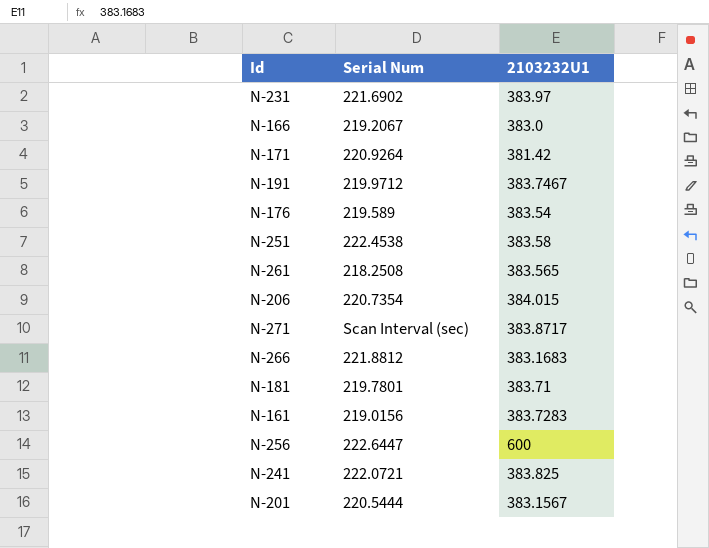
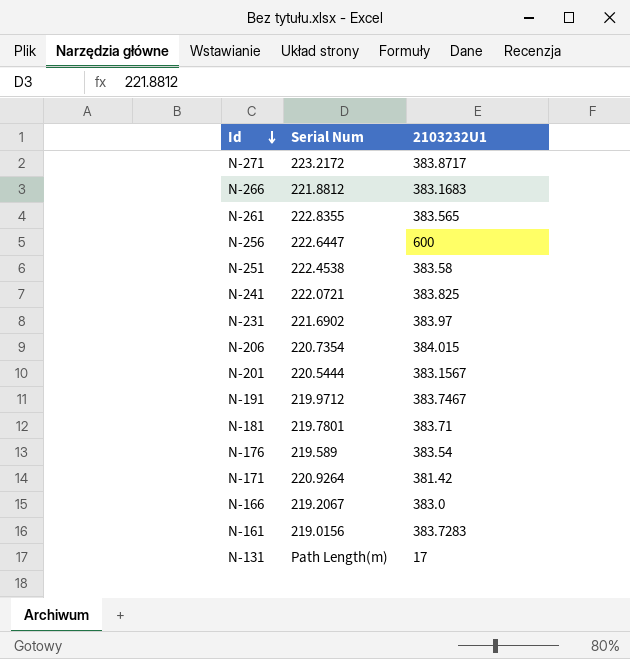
row order: none -> Id descending
N-271 | Serial Num: Scan Interval (sec) -> 223.2172
N-261 | Serial Num: 218.2508 -> 222.8355
row N-131: none -> Path Length(m) | 17

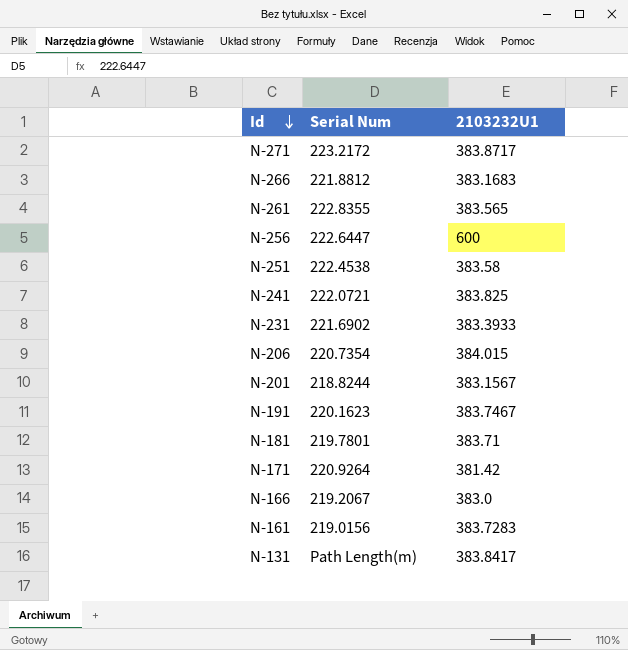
row N-176: 219.589 | 383.54 -> none
N-231 | 2103232U1: 383.97 -> 383.3933
N-201 | Serial Num: 220.5444 -> 218.8244
N-191 | Serial Num: 219.9712 -> 220.1623
N-131 | 2103232U1: 17 -> 383.8417

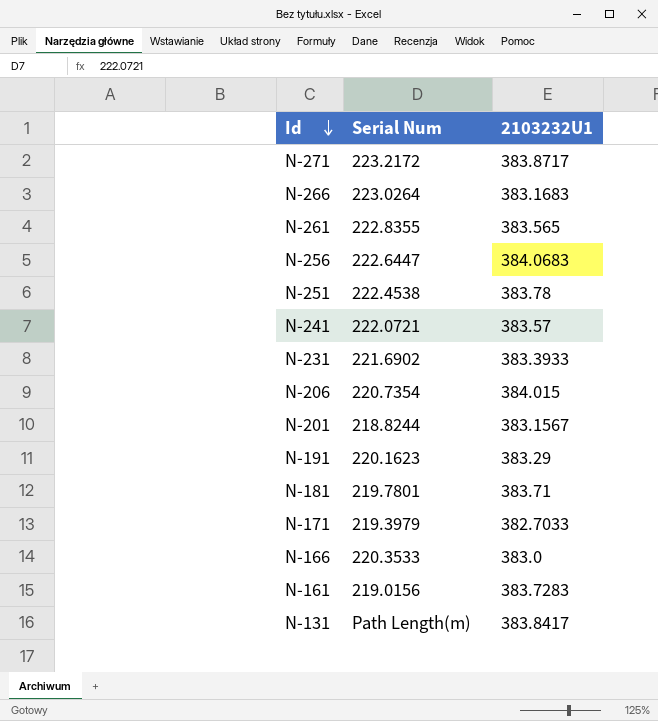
N-266 | Serial Num: 221.8812 -> 223.0264
N-256 | 2103232U1: 600 -> 384.0683
N-251 | 2103232U1: 383.58 -> 383.78
N-241 | 2103232U1: 383.825 -> 383.57
N-191 | 2103232U1: 383.7467 -> 383.29
N-171 | Serial Num: 220.9264 -> 219.3979
N-171 | 2103232U1: 381.42 -> 382.7033
N-166 | Serial Num: 219.2067 -> 220.3533

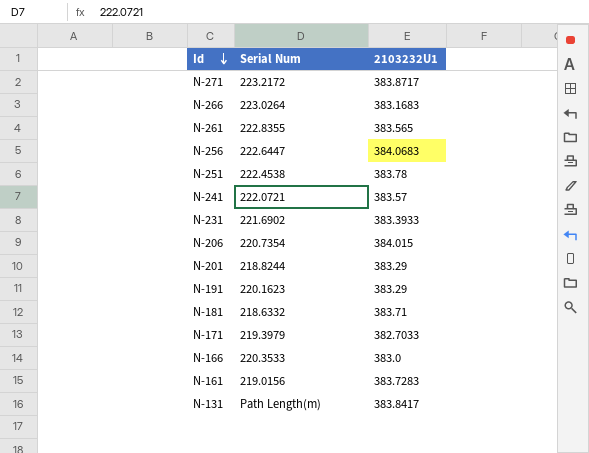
N-201 | 2103232U1: 383.1567 -> 383.29
N-181 | Serial Num: 219.7801 -> 218.6332

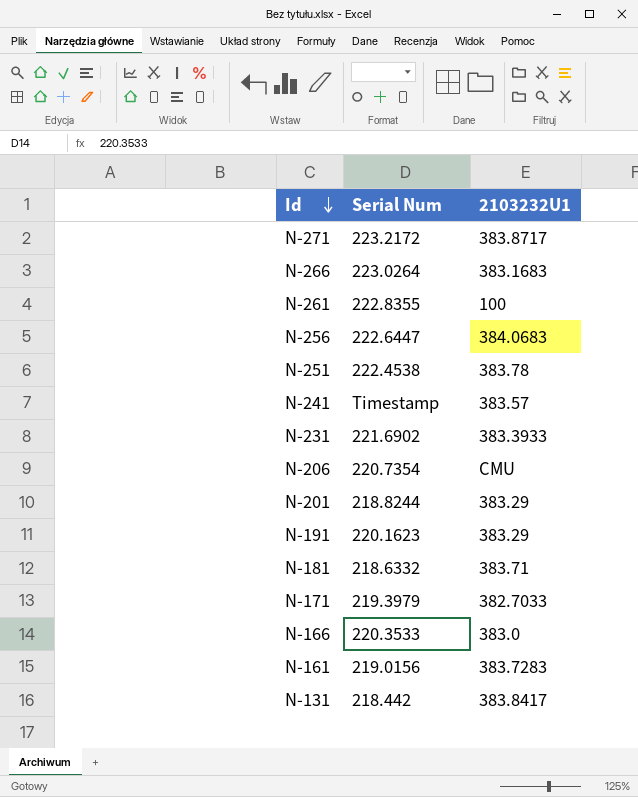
N-261 | 2103232U1: 383.565 -> 100
N-241 | Serial Num: 222.0721 -> Timestamp
N-206 | 2103232U1: 384.015 -> CMU
N-131 | Serial Num: Path Length(m) -> 218.442

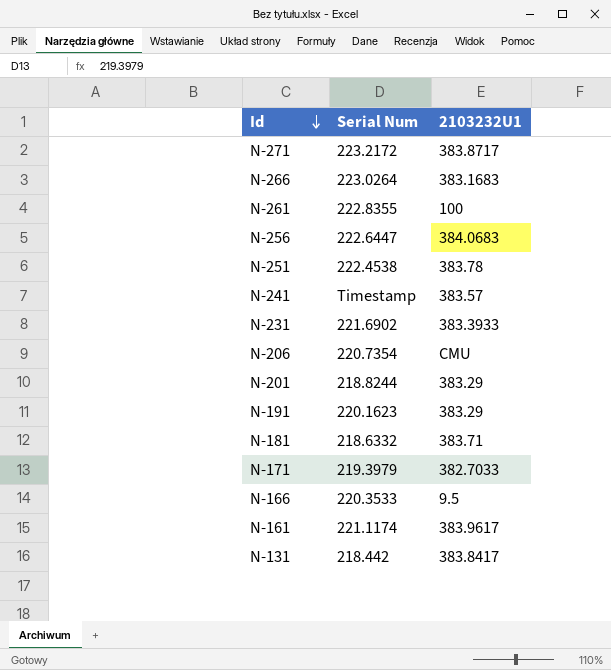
N-166 | 2103232U1: 383.0 -> 9.5
N-161 | Serial Num: 219.0156 -> 221.1174
N-161 | 2103232U1: 383.7283 -> 383.9617

